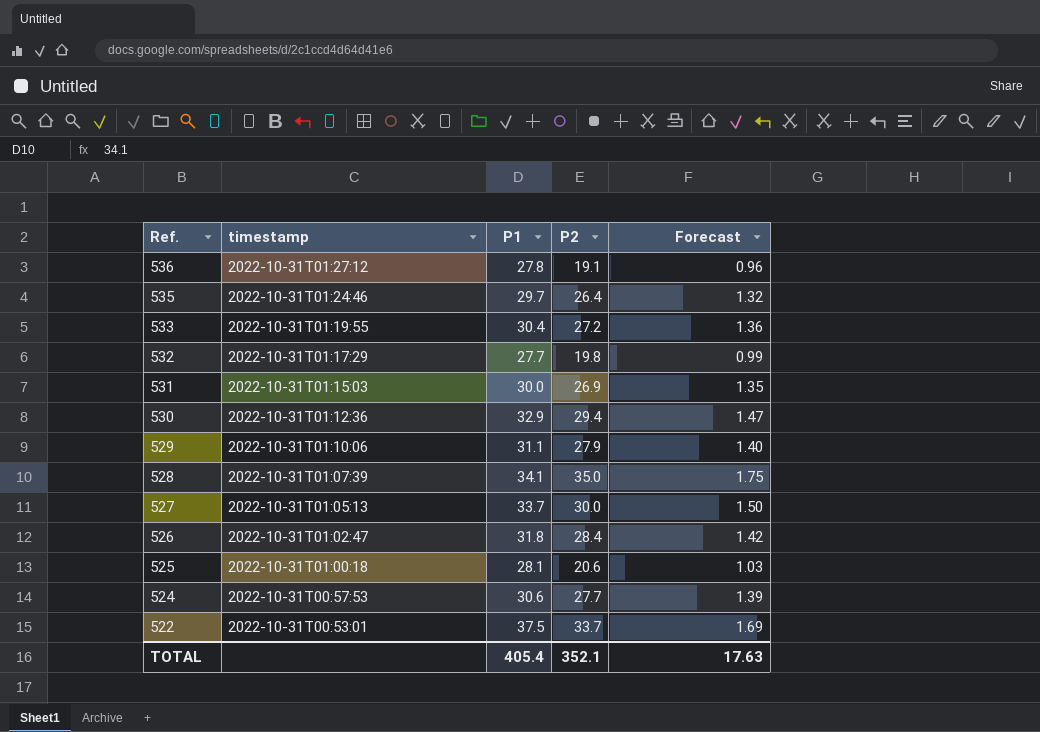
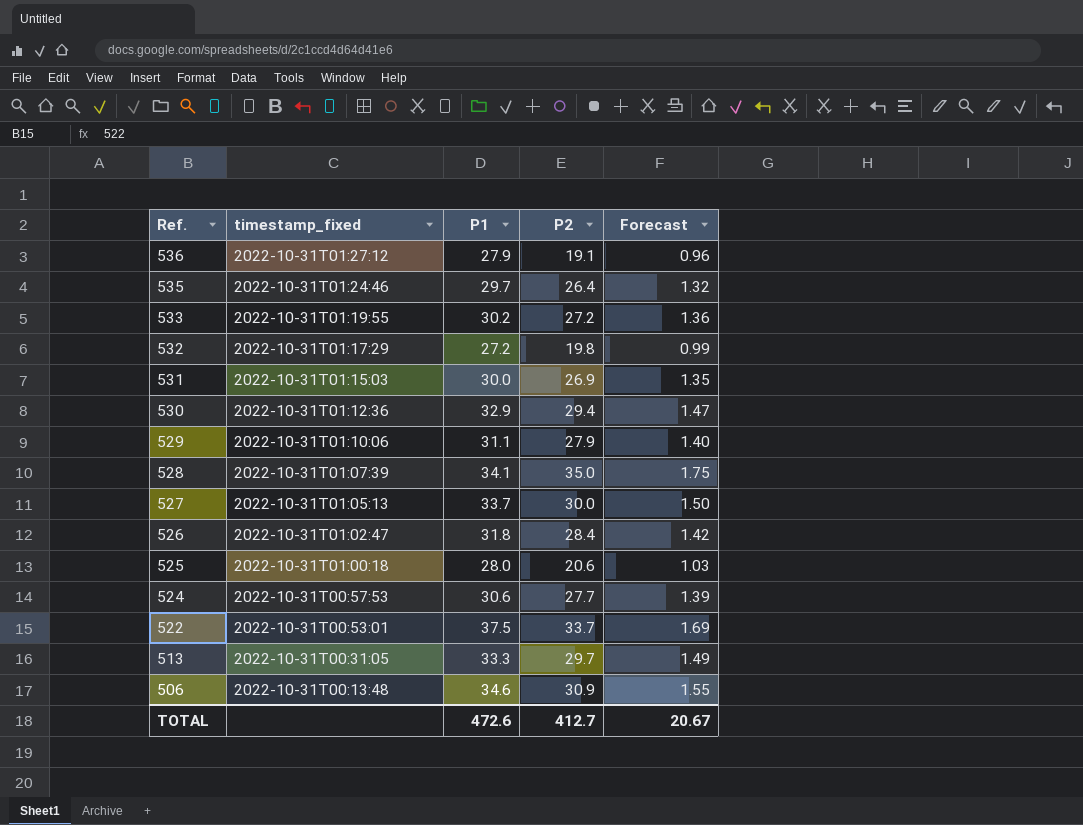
column name: timestamp -> timestamp_fixed
536 | P1: 27.8 -> 27.9
533 | P1: 30.4 -> 30.2
532 | P1: 27.7 -> 27.2
525 | P1: 28.1 -> 28.0
row 513: none -> 2022-10-31T00:31:05 | 33.3 | 29.7 | 1.49
row 506: none -> 2022-10-31T00:13:48 | 34.6 | 30.9 | 1.55
TOTAL | P1: 405.4 -> 472.6
TOTAL | P2: 352.1 -> 412.7
TOTAL | Forecast: 17.63 -> 20.67

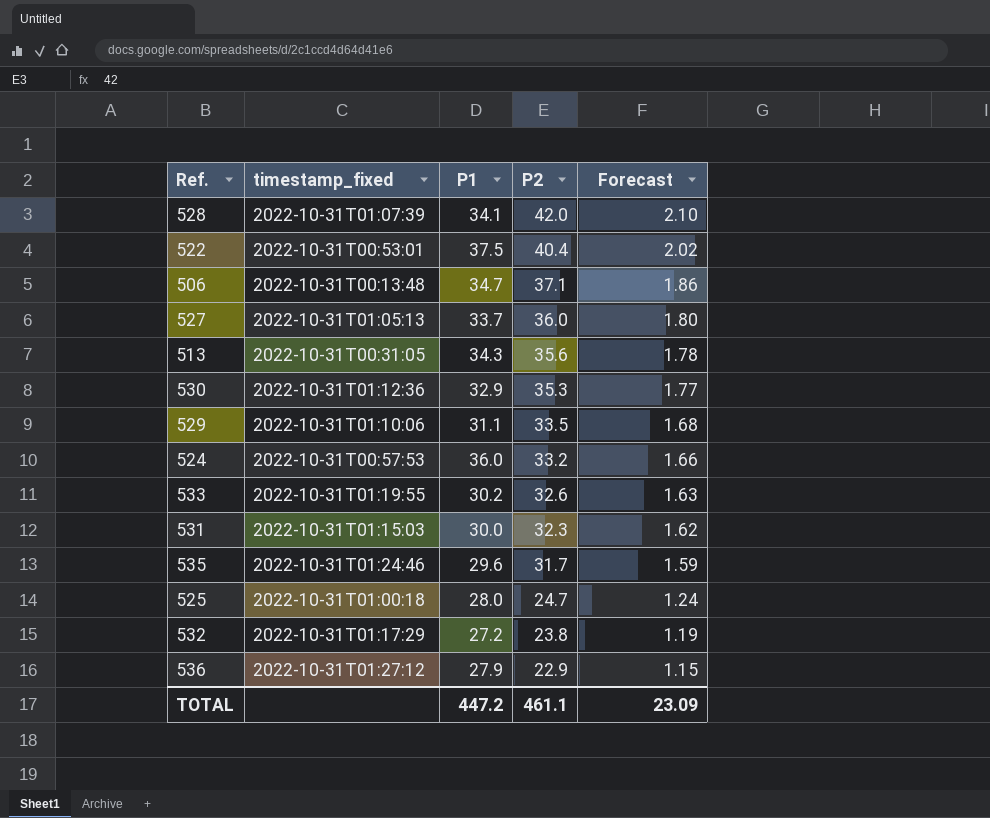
row order: Ref. descending -> P2 descending
row 526: 2022-10-31T01:02:47 | 31.8 | 28.4 | 1.42 -> none
528 | P2: 35.0 -> 42.0
528 | Forecast: 1.75 -> 2.10
522 | P2: 33.7 -> 40.4
522 | Forecast: 1.69 -> 2.02
506 | P1: 34.6 -> 34.7
506 | P2: 30.9 -> 37.1
506 | Forecast: 1.55 -> 1.86
527 | P2: 30.0 -> 36.0
527 | Forecast: 1.50 -> 1.80
513 | P1: 33.3 -> 34.3
513 | P2: 29.7 -> 35.6
513 | Forecast: 1.49 -> 1.78
530 | P2: 29.4 -> 35.3
530 | Forecast: 1.47 -> 1.77
529 | P2: 27.9 -> 33.5
529 | Forecast: 1.40 -> 1.68
524 | P1: 30.6 -> 36.0
524 | P2: 27.7 -> 33.2
524 | Forecast: 1.39 -> 1.66
533 | P2: 27.2 -> 32.6
533 | Forecast: 1.36 -> 1.63
531 | P2: 26.9 -> 32.3
531 | Forecast: 1.35 -> 1.62
535 | P1: 29.7 -> 29.6
535 | P2: 26.4 -> 31.7
535 | Forecast: 1.32 -> 1.59
525 | P2: 20.6 -> 24.7
525 | Forecast: 1.03 -> 1.24
532 | P2: 19.8 -> 23.8
532 | Forecast: 0.99 -> 1.19
536 | P2: 19.1 -> 22.9
536 | Forecast: 0.96 -> 1.15
TOTAL | P1: 472.6 -> 447.2
TOTAL | P2: 412.7 -> 461.1
TOTAL | Forecast: 20.67 -> 23.09

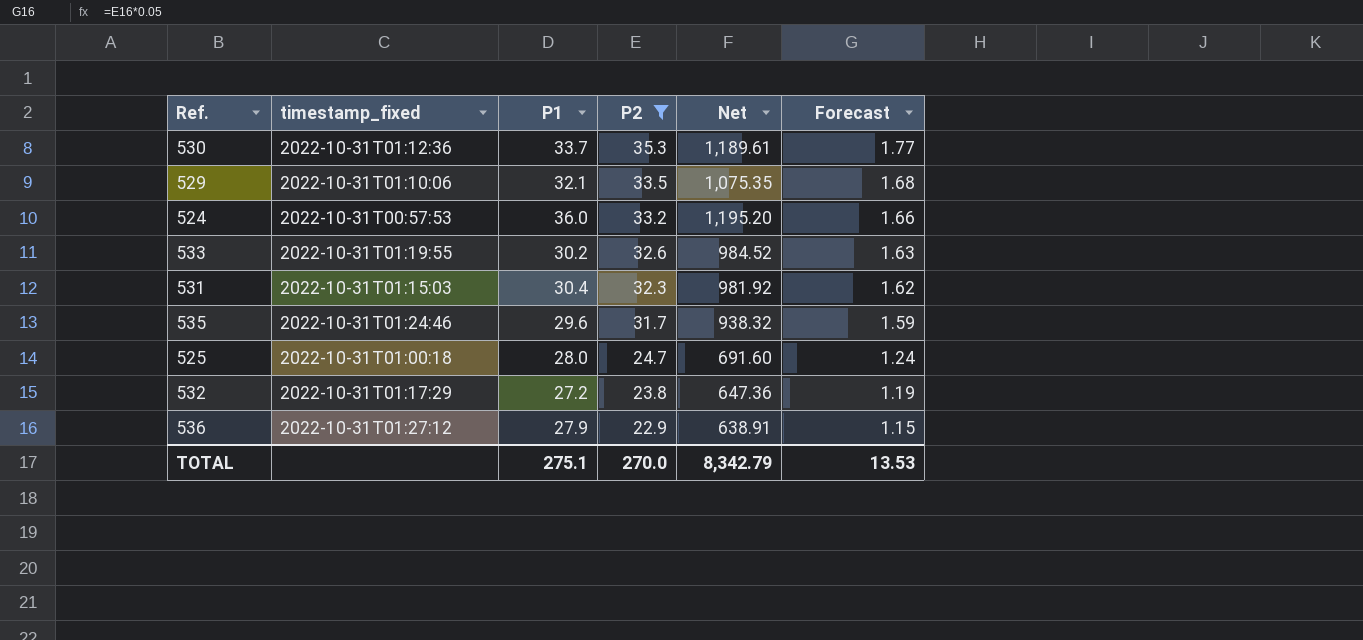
filter: none -> P2 <= 35.3
column Net | formula: none -> [P1] * [P2]
530 | P1: 32.9 -> 33.7
529 | P1: 31.1 -> 32.1
531 | P1: 30.0 -> 30.4
TOTAL | P1: 447.2 -> 275.1
TOTAL | P2: 461.1 -> 270.0
TOTAL | Forecast: 23.09 -> 13.53

